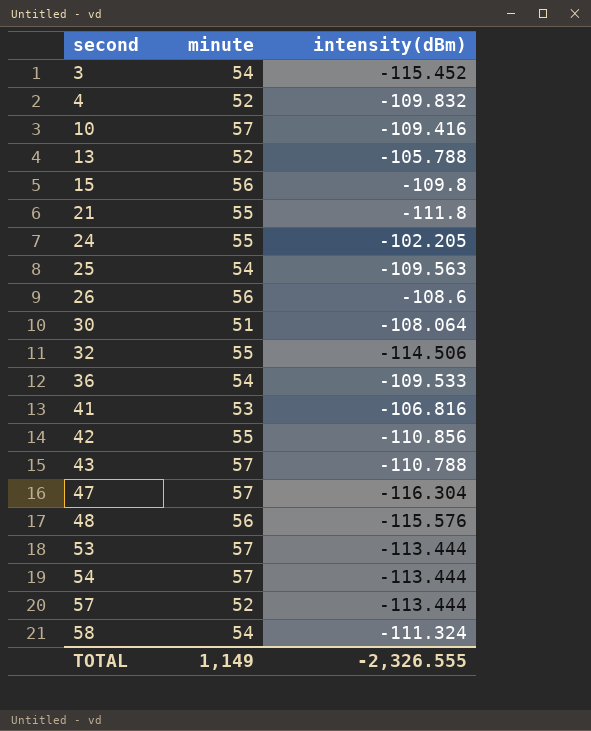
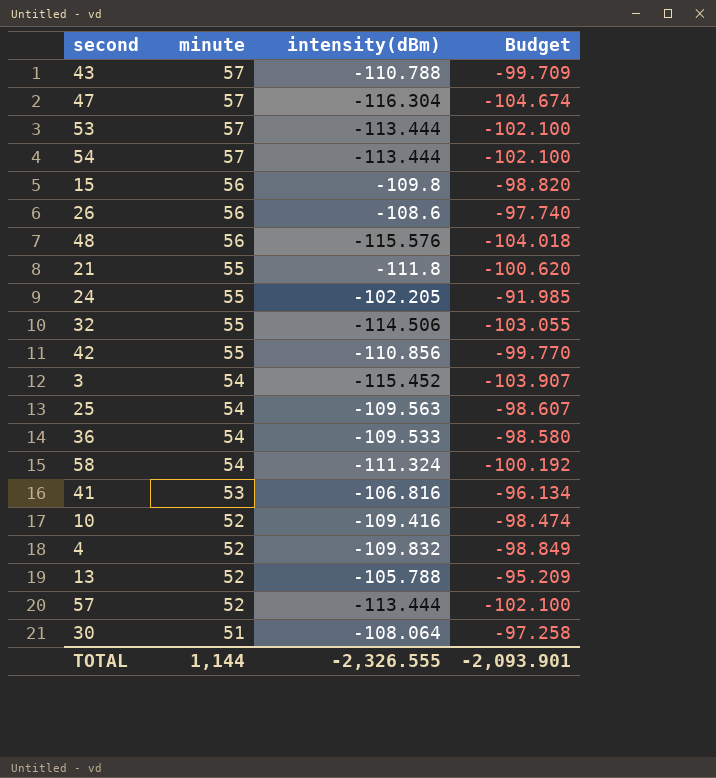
row order: second ascending -> minute descending
column Budget | formula: none -> [intensity(dBm)] * 0.9
10 | minute: 57 -> 52
TOTAL | minute: 1,149 -> 1,144

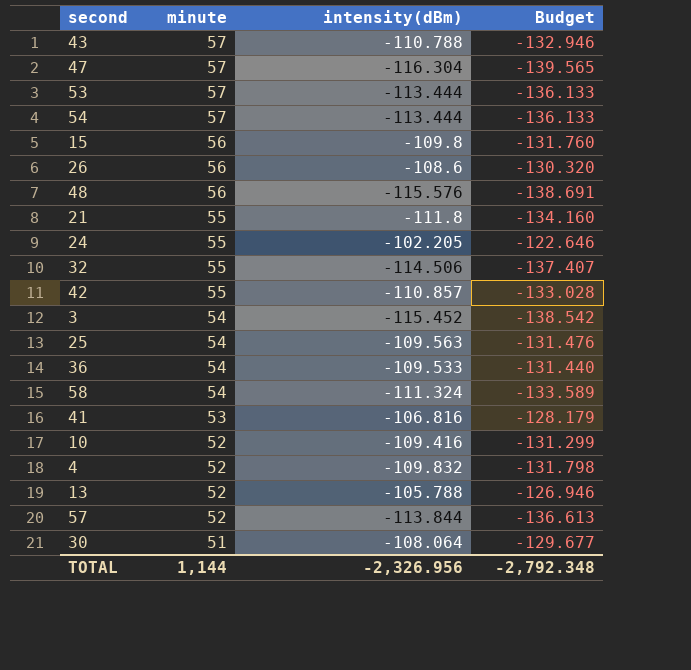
column Budget | formula: [intensity(dBm)] * 0.9 -> [intensity(dBm)] * 1.2
42 | intensity(dBm): -110.856 -> -110.857
57 | intensity(dBm): -113.444 -> -113.844
TOTAL | intensity(dBm): -2,326.555 -> -2,326.956
TOTAL | Budget: -2,093.901 -> -2,792.348

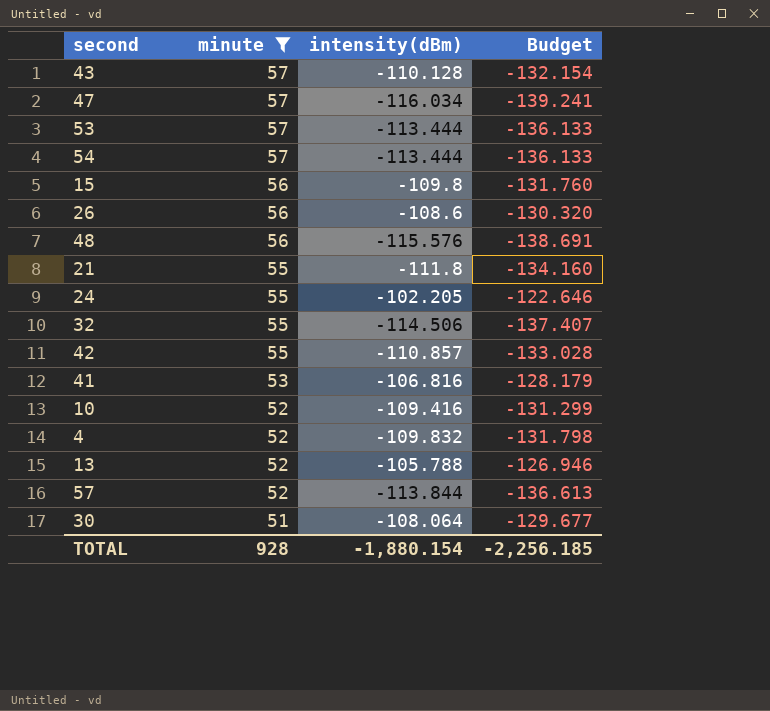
filter: none -> minute != 54
43 | intensity(dBm): -110.788 -> -110.128
43 | Budget: -132.946 -> -132.154
47 | intensity(dBm): -116.304 -> -116.034
47 | Budget: -139.565 -> -139.241
TOTAL | minute: 1,144 -> 928
TOTAL | intensity(dBm): -2,326.956 -> -1,880.154
TOTAL | Budget: -2,792.348 -> -2,256.185

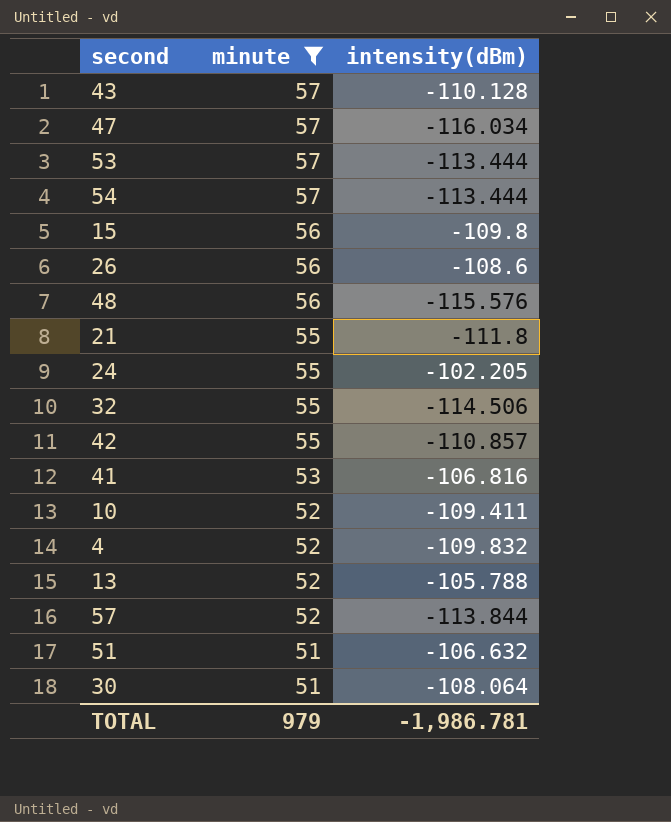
column Budget | formula: [intensity(dBm)] * 1.2 -> none
10 | intensity(dBm): -109.416 -> -109.411
row 51: none -> 51 | -106.632
TOTAL | minute: 928 -> 979
TOTAL | intensity(dBm): -1,880.154 -> -1,986.781

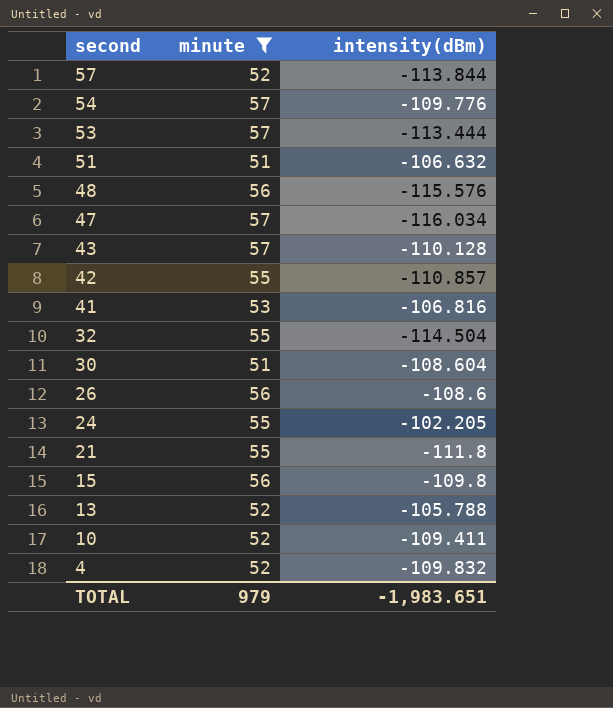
row order: minute descending -> second descending
54 | intensity(dBm): -113.444 -> -109.776
32 | intensity(dBm): -114.506 -> -114.504
30 | intensity(dBm): -108.064 -> -108.604
TOTAL | intensity(dBm): -1,986.781 -> -1,983.651

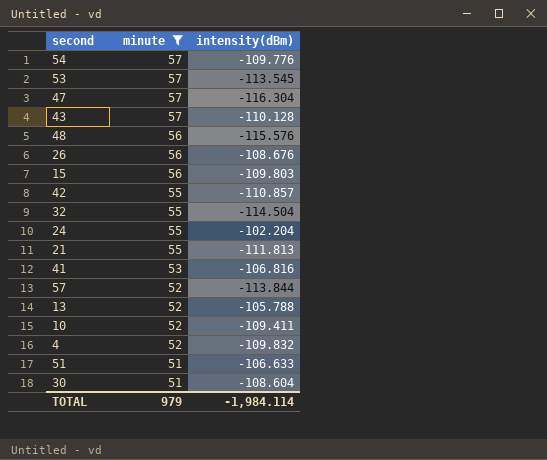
row order: second descending -> minute descending
53 | intensity(dBm): -113.444 -> -113.545
47 | intensity(dBm): -116.034 -> -116.304
26 | intensity(dBm): -108.6 -> -108.676
15 | intensity(dBm): -109.8 -> -109.803
24 | intensity(dBm): -102.205 -> -102.204
21 | intensity(dBm): -111.8 -> -111.813
51 | intensity(dBm): -106.632 -> -106.633
TOTAL | intensity(dBm): -1,983.651 -> -1,984.114

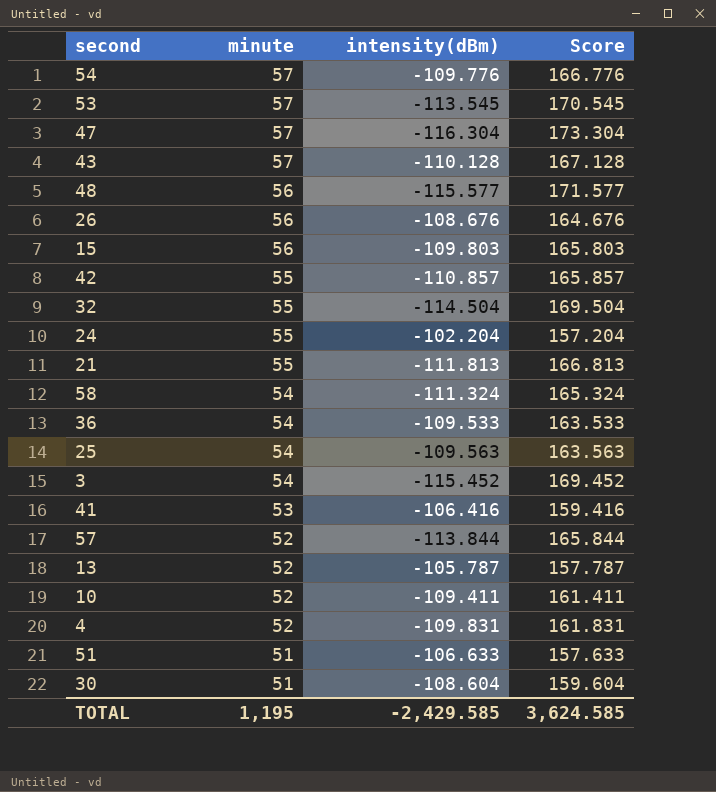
filter: minute != 54 -> none
column Score | formula: none -> [minute] - [intensity(dBm)]
48 | intensity(dBm): -115.576 -> -115.577
41 | intensity(dBm): -106.816 -> -106.416
13 | intensity(dBm): -105.788 -> -105.787
4 | intensity(dBm): -109.832 -> -109.831
TOTAL | minute: 979 -> 1,195
TOTAL | intensity(dBm): -1,984.114 -> -2,429.585

